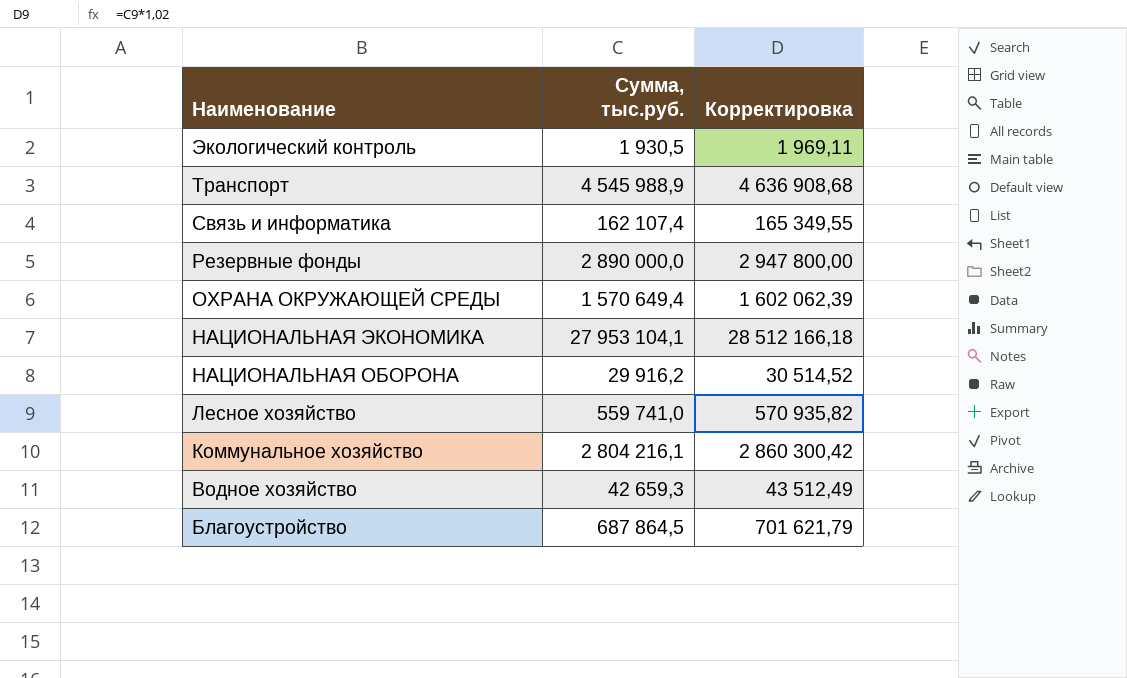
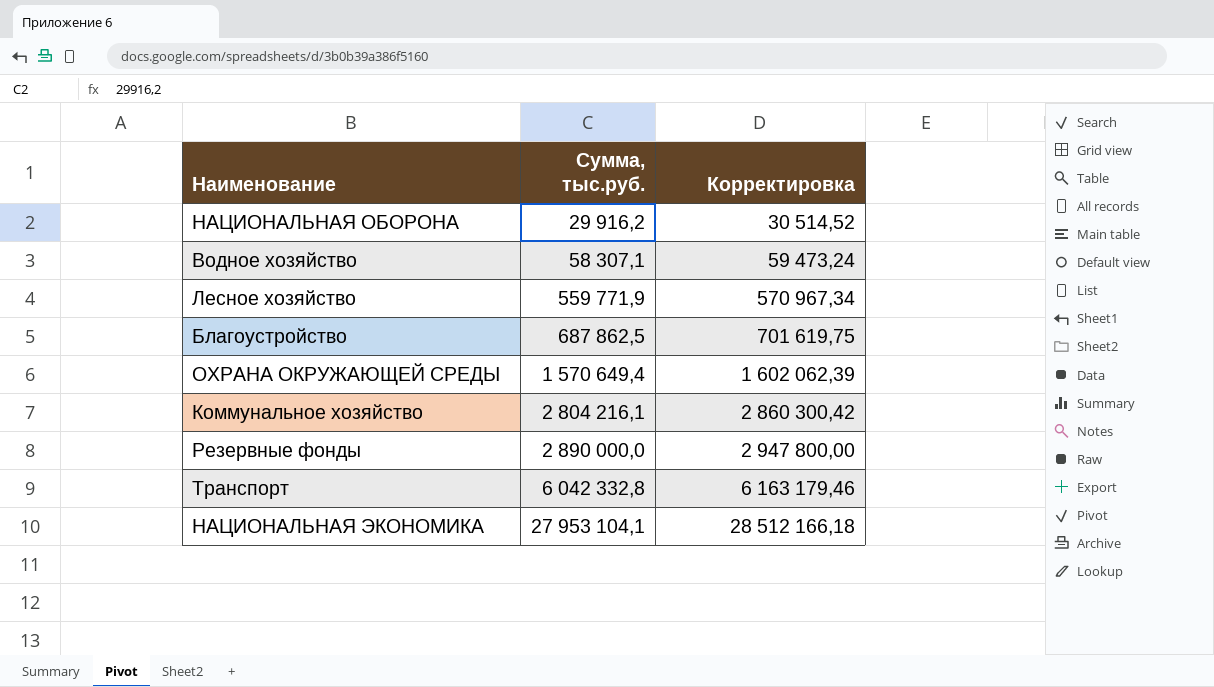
row order: Наименование descending -> Сумма, тыс.руб. ascending
row Экологический контроль: 1 930,5 | 1 969,11 -> none
row Связь и информатика: 162 107,4 | 165 349,55 -> none
Водное хозяйство | Сумма, тыс.руб.: 42 659,3 -> 58 307,1
Водное хозяйство | Корректировка: 43 512,49 -> 59 473,24
Лесное хозяйство | Сумма, тыс.руб.: 559 741,0 -> 559 771,9
Лесное хозяйство | Корректировка: 570 935,82 -> 570 967,34
Благоустройство | Сумма, тыс.руб.: 687 864,5 -> 687 862,5
Благоустройство | Корректировка: 701 621,79 -> 701 619,75
Транспорт | Сумма, тыс.руб.: 4 545 988,9 -> 6 042 332,8
Транспорт | Корректировка: 4 636 908,68 -> 6 163 179,46

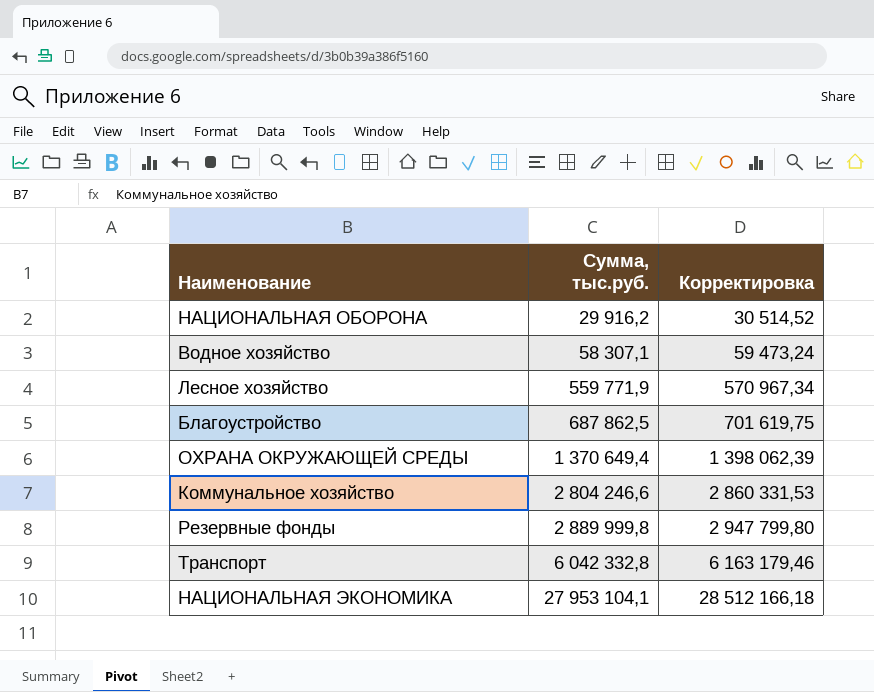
ОХРАНА ОКРУЖАЮЩЕЙ СРЕДЫ | Сумма, тыс.руб.: 1 570 649,4 -> 1 370 649,4
ОХРАНА ОКРУЖАЮЩЕЙ СРЕДЫ | Корректировка: 1 602 062,39 -> 1 398 062,39
Коммунальное хозяйство | Сумма, тыс.руб.: 2 804 216,1 -> 2 804 246,6
Коммунальное хозяйство | Корректировка: 2 860 300,42 -> 2 860 331,53
Резервные фонды | Сумма, тыс.руб.: 2 890 000,0 -> 2 889 999,8
Резервные фонды | Корректировка: 2 947 800,00 -> 2 947 799,80

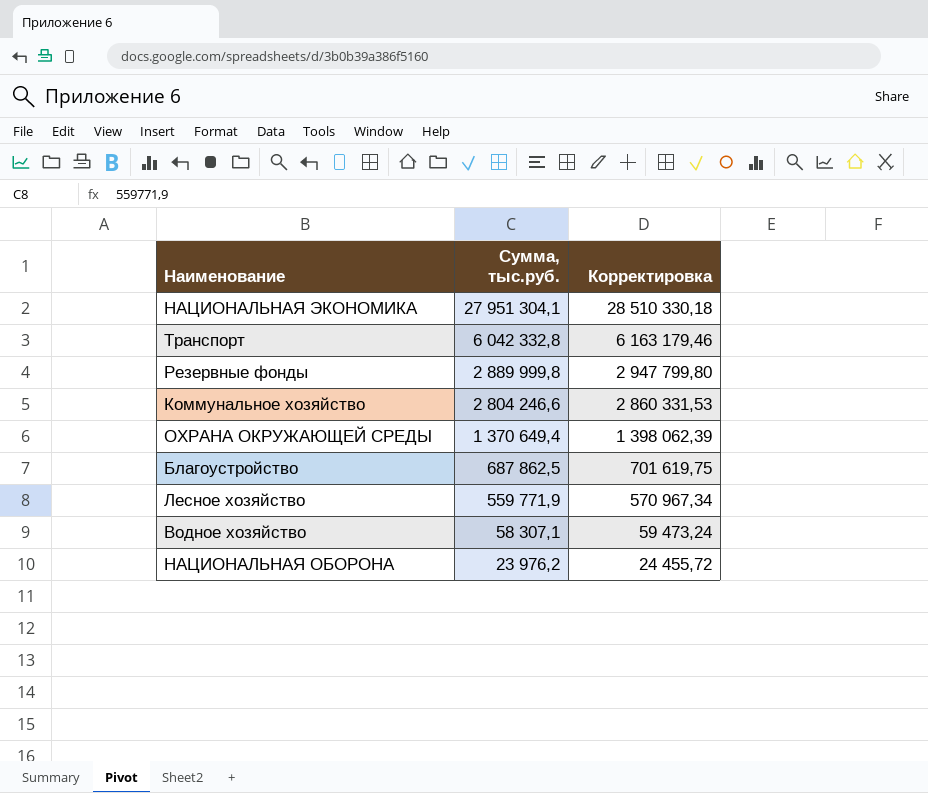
row order: Сумма, тыс.руб. ascending -> Сумма, тыс.руб. descending
НАЦИОНАЛЬНАЯ ЭКОНОМИКА | Сумма, тыс.руб.: 27 953 104,1 -> 27 951 304,1
НАЦИОНАЛЬНАЯ ЭКОНОМИКА | Корректировка: 28 512 166,18 -> 28 510 330,18
НАЦИОНАЛЬНАЯ ОБОРОНА | Сумма, тыс.руб.: 29 916,2 -> 23 976,2
НАЦИОНАЛЬНАЯ ОБОРОНА | Корректировка: 30 514,52 -> 24 455,72

